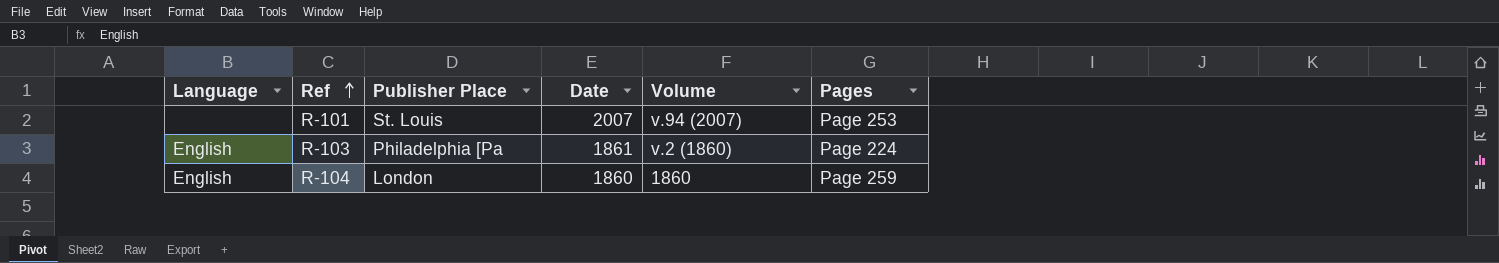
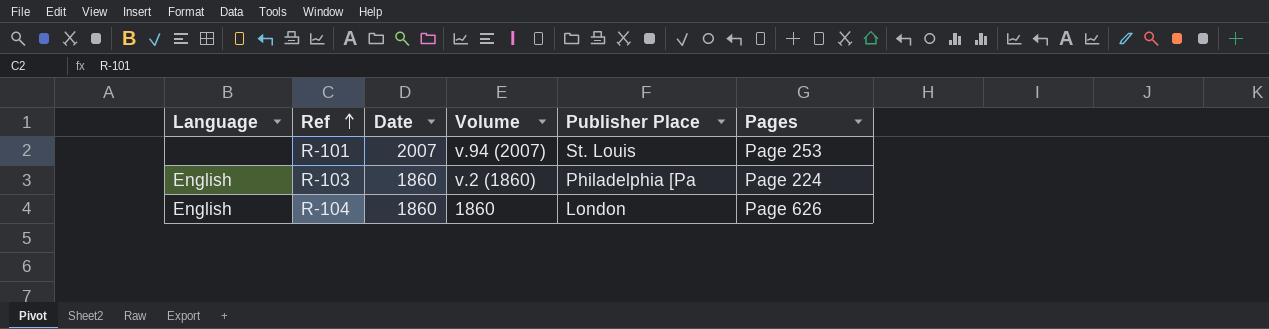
column Publisher Place | position: 3 -> 5
R-103 | Date: 1861 -> 1860
R-104 | Pages: Page 259 -> Page 626

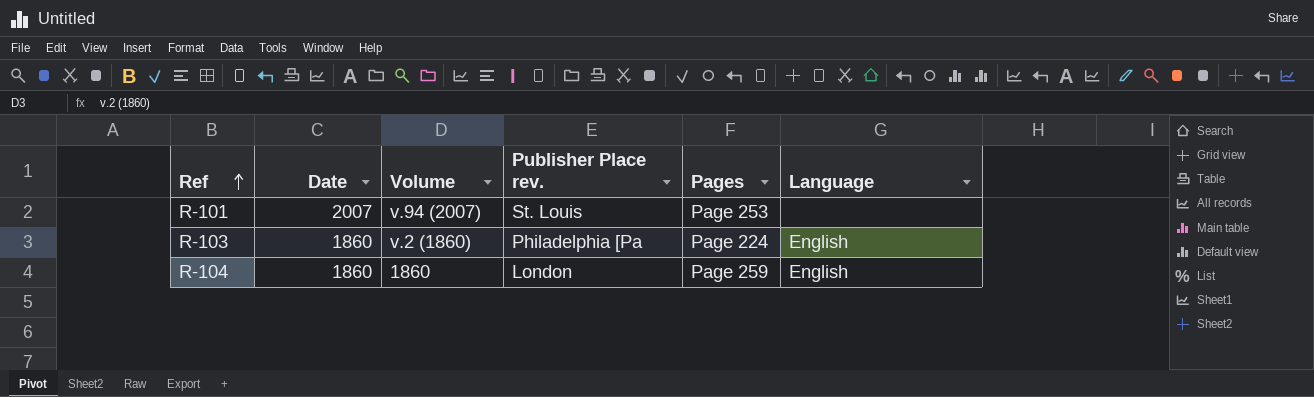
column name: Publisher Place -> Publisher Place rev.
column Language | position: 1 -> 6
R-104 | Pages: Page 626 -> Page 259

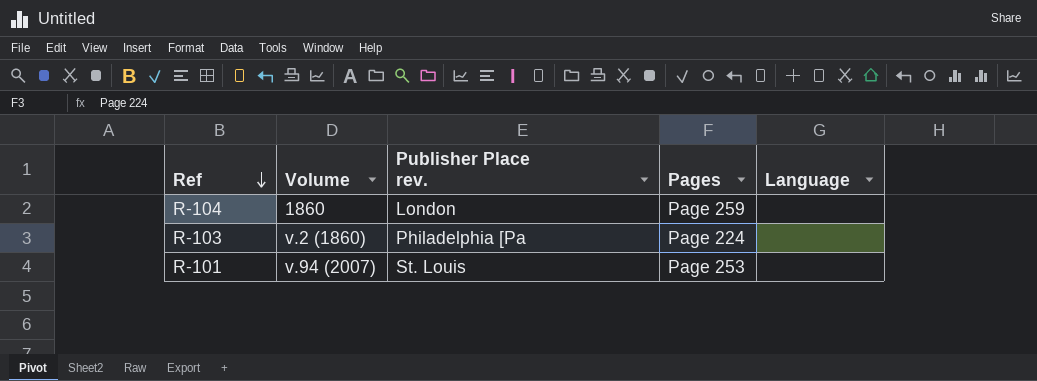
row order: Ref ascending -> Ref descending
column Date | position: 2 -> none
R-104 | Language: English -> none
R-103 | Language: English -> none

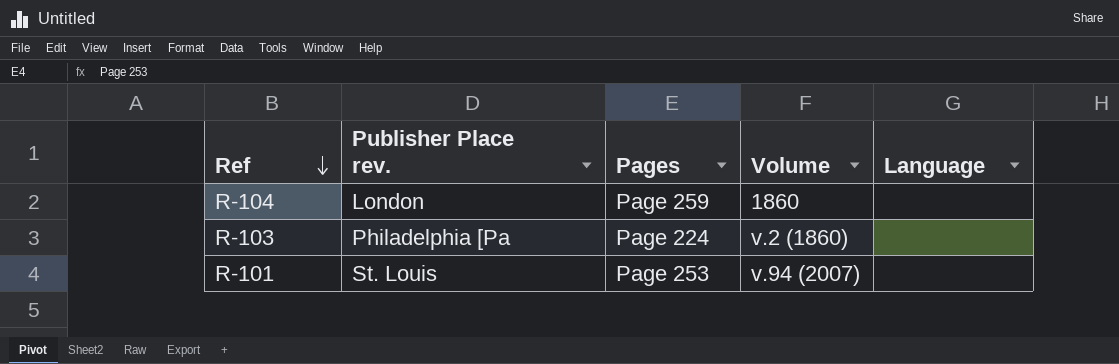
column Volume | position: 2 -> 4

